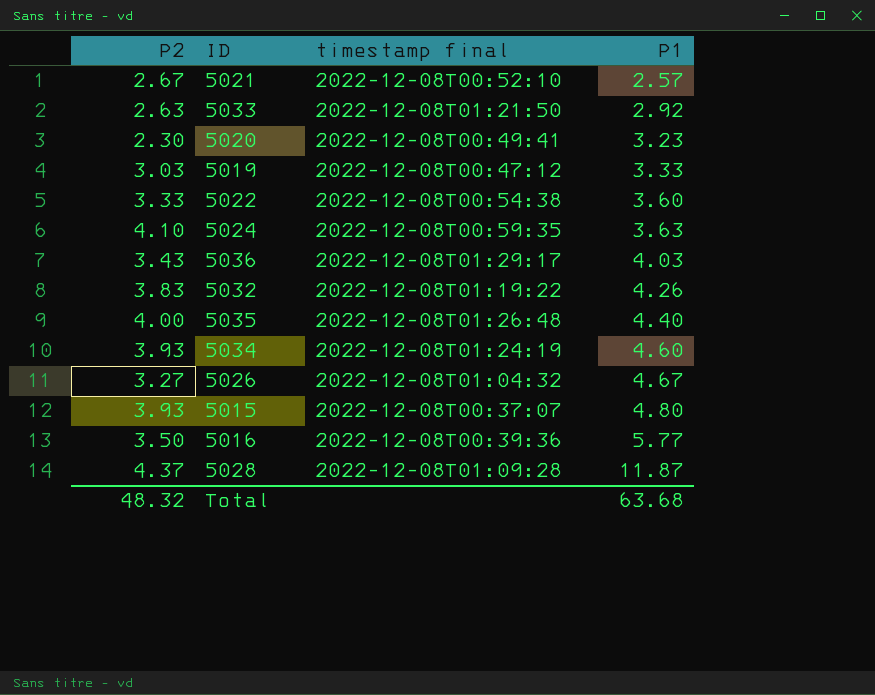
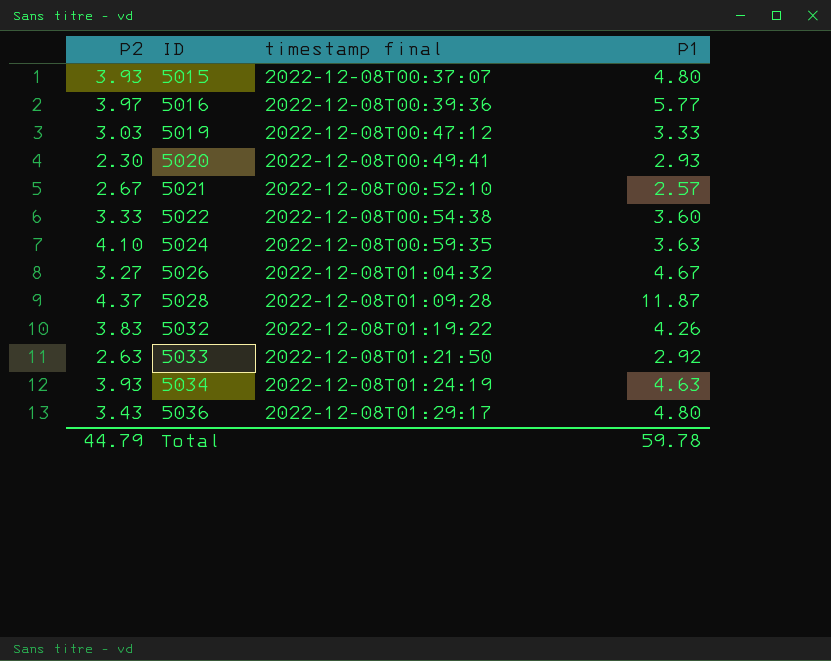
row order: P1 ascending -> ID ascending
row 5035: 4.00 | 2022-12-08T01:26:48 | 4.40 -> none
5016 | P2: 3.50 -> 3.97
5020 | P1: 3.23 -> 2.93
5034 | P1: 4.60 -> 4.63
5036 | P1: 4.03 -> 4.80
Total | P2: 48.32 -> 44.79
Total | P1: 63.68 -> 59.78

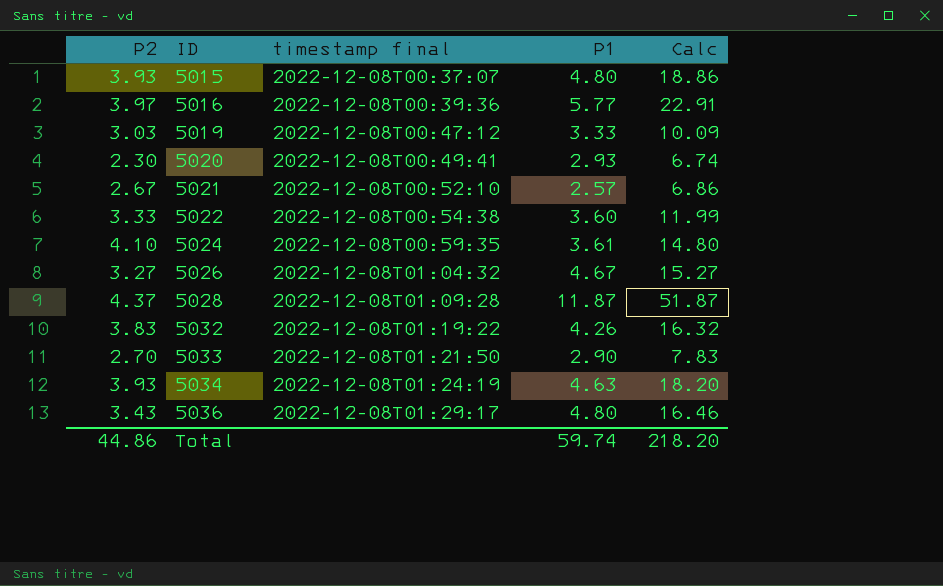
column Calc | formula: none -> [P2] * [P1]
5024 | P1: 3.63 -> 3.61
5033 | P2: 2.63 -> 2.70
5033 | P1: 2.92 -> 2.90
Total | P2: 44.79 -> 44.86
Total | P1: 59.78 -> 59.74

